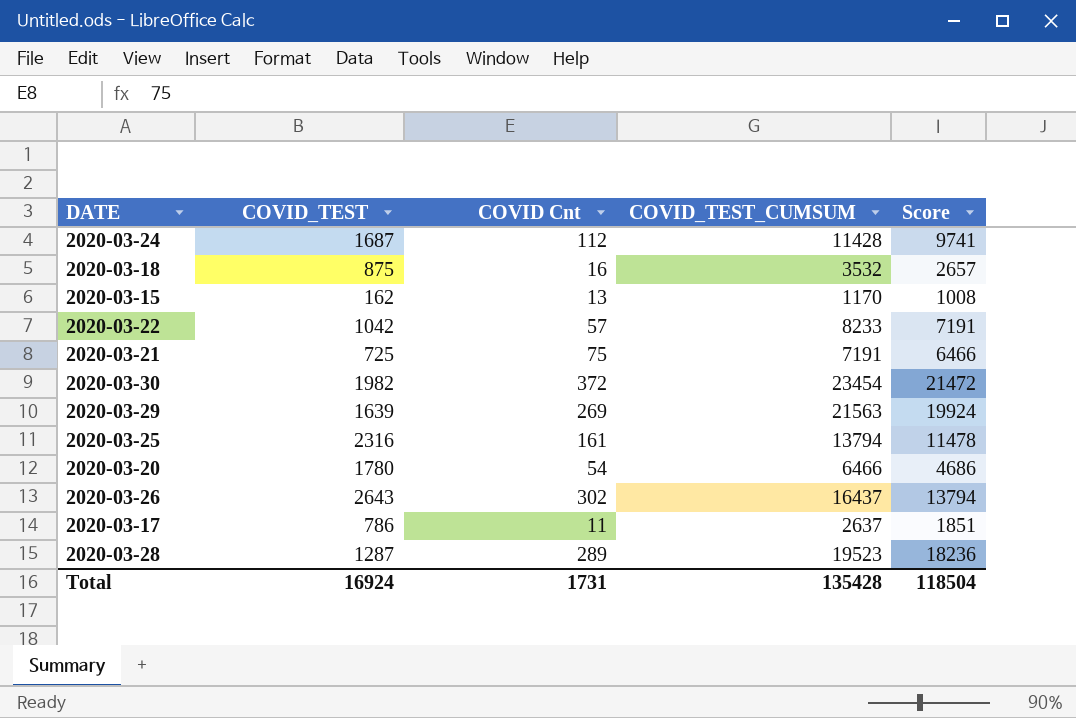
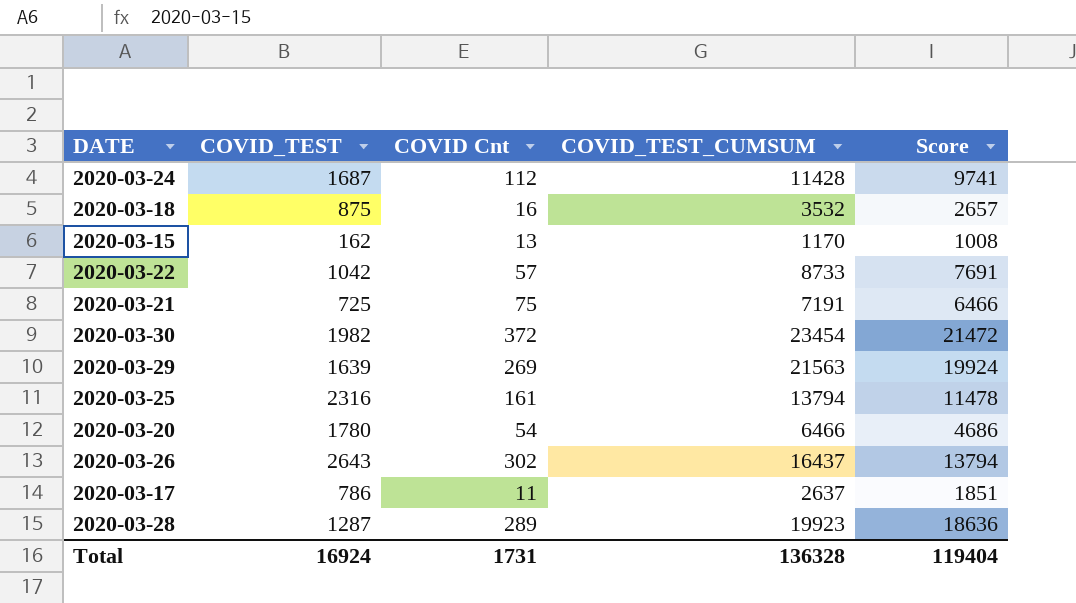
2020-03-22 | COVID_TEST_CUMSUM: 8233 -> 8733
2020-03-22 | Score: 7191 -> 7691
2020-03-28 | COVID_TEST_CUMSUM: 19523 -> 19923
2020-03-28 | Score: 18236 -> 18636
Total | COVID_TEST_CUMSUM: 135428 -> 136328
Total | Score: 118504 -> 119404

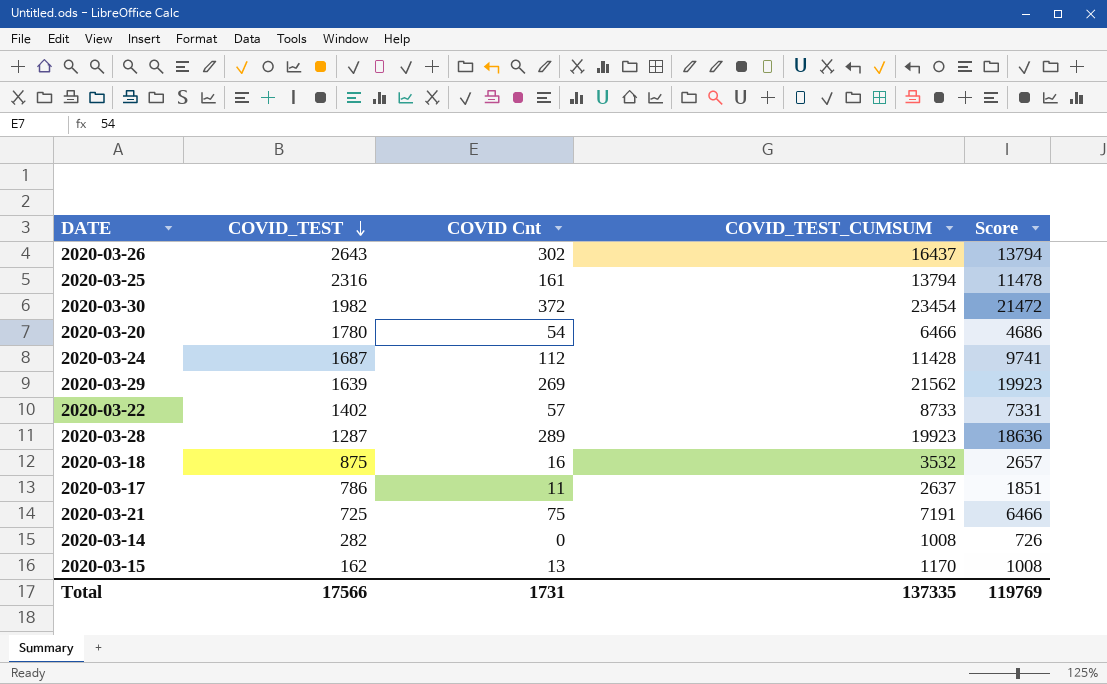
row order: none -> COVID_TEST descending
2020-03-29 | COVID_TEST_CUMSUM: 21563 -> 21562
2020-03-29 | Score: 19924 -> 19923
2020-03-22 | COVID_TEST: 1042 -> 1402
2020-03-22 | Score: 7691 -> 7331
row 2020-03-14: none -> 282 | 0 | 1008 | 726
Total | COVID_TEST: 16924 -> 17566
Total | COVID_TEST_CUMSUM: 136328 -> 137335
Total | Score: 119404 -> 119769

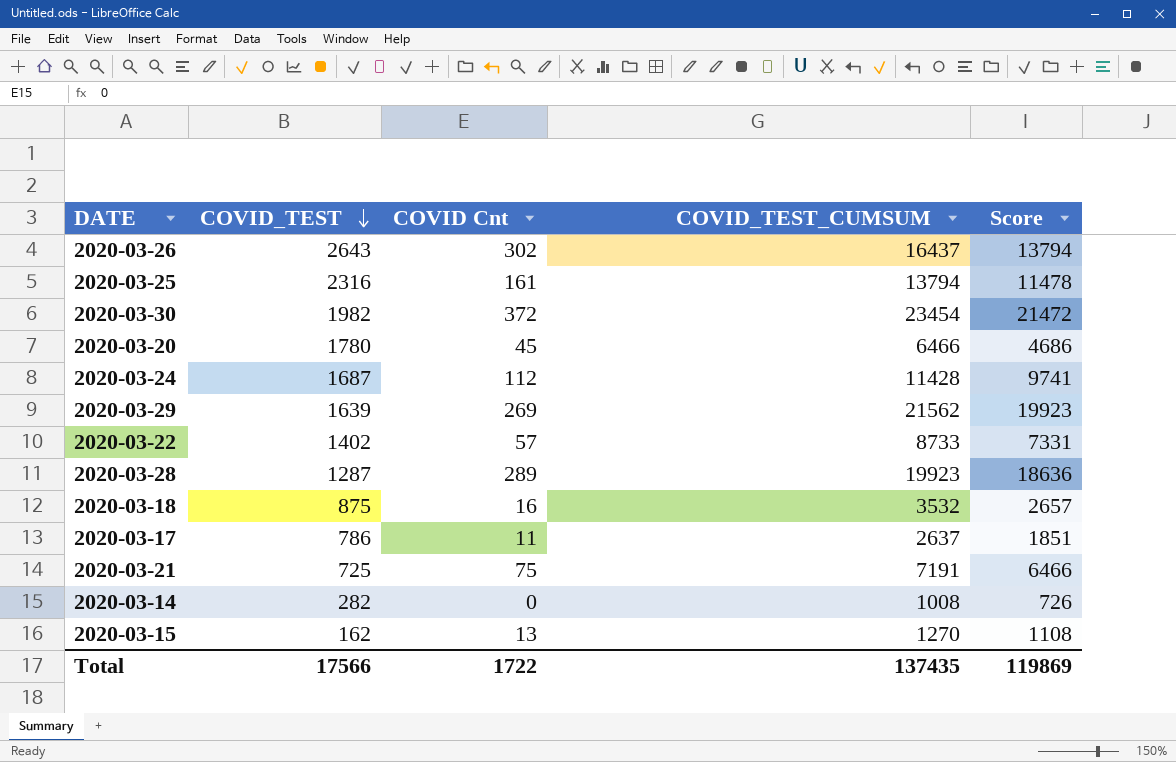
2020-03-20 | COVID Cnt: 54 -> 45
2020-03-15 | COVID_TEST_CUMSUM: 1170 -> 1270
2020-03-15 | Score: 1008 -> 1108
Total | COVID Cnt: 1731 -> 1722
Total | COVID_TEST_CUMSUM: 137335 -> 137435
Total | Score: 119769 -> 119869

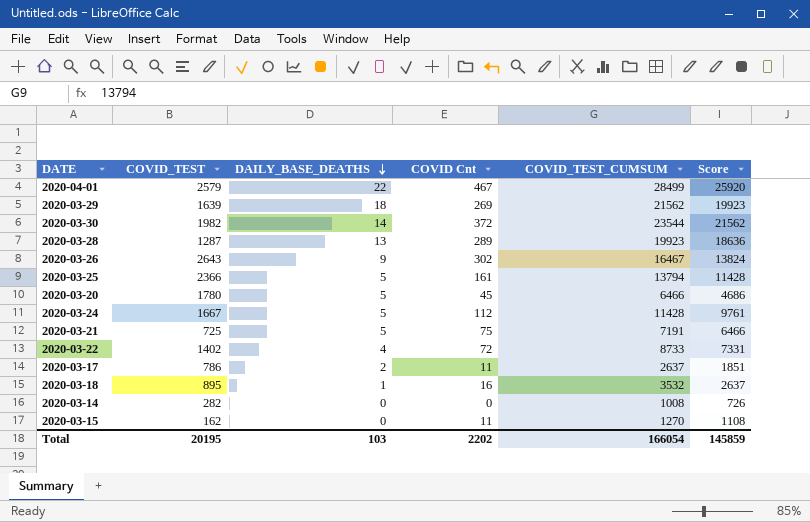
row order: COVID_TEST descending -> DAILY_BASE_DEATHS descending
column DAILY_BASE_DEATHS | position: none -> 3
row 2020-04-01: none -> 2579 | 22 | 467 | 28499 | 25920
2020-03-30 | COVID_TEST_CUMSUM: 23454 -> 23544
2020-03-30 | Score: 21472 -> 21562
2020-03-26 | COVID_TEST_CUMSUM: 16437 -> 16467
2020-03-26 | Score: 13794 -> 13824
2020-03-25 | COVID_TEST: 2316 -> 2366
2020-03-25 | Score: 11478 -> 11428
2020-03-24 | COVID_TEST: 1687 -> 1667
2020-03-24 | Score: 9741 -> 9761
2020-03-22 | COVID Cnt: 57 -> 72
2020-03-18 | COVID_TEST: 875 -> 895
2020-03-18 | Score: 2657 -> 2637
2020-03-15 | COVID Cnt: 13 -> 11
Total | COVID_TEST: 17566 -> 20195
Total | COVID Cnt: 1722 -> 2202
Total | COVID_TEST_CUMSUM: 137435 -> 166054
Total | Score: 119869 -> 145859

